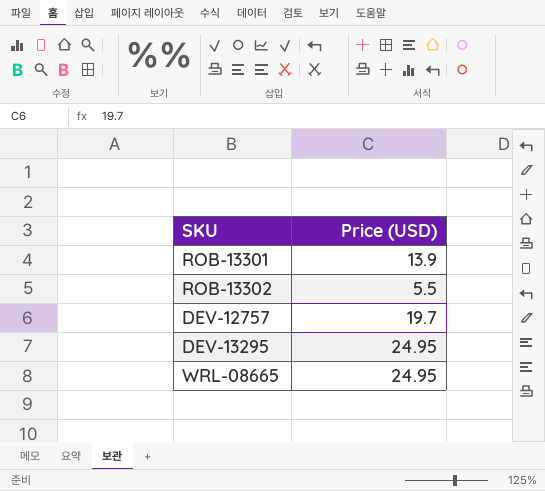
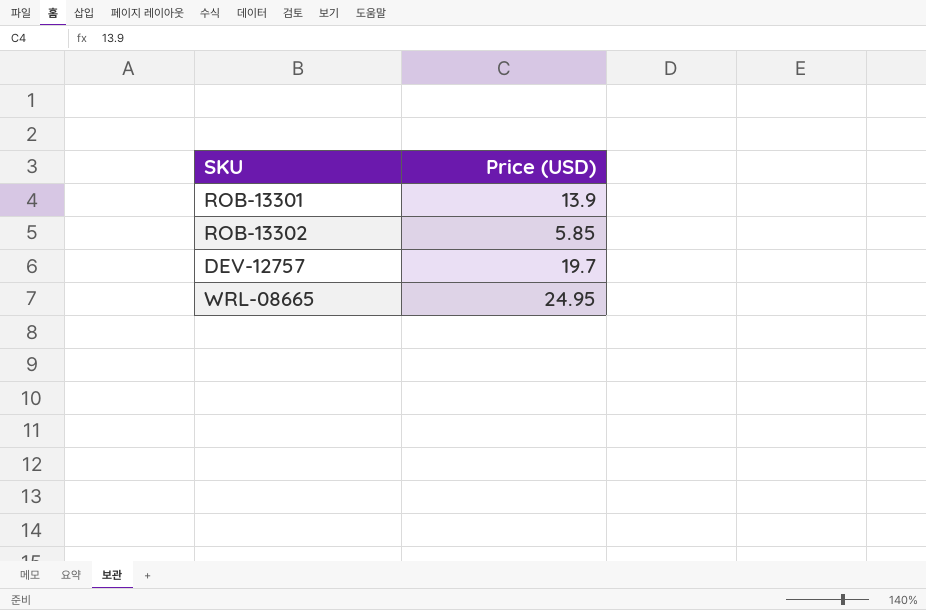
row DEV-13295: 24.95 -> none
ROB-13302 | Price (USD): 5.5 -> 5.85

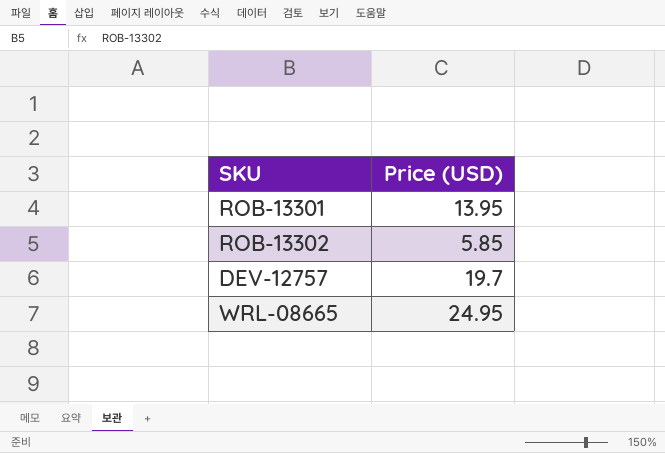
ROB-13301 | Price (USD): 13.9 -> 13.95

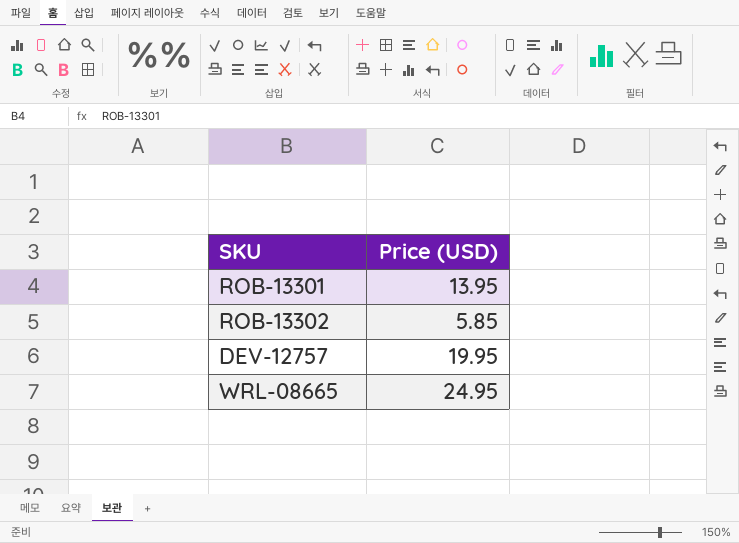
DEV-12757 | Price (USD): 19.7 -> 19.95

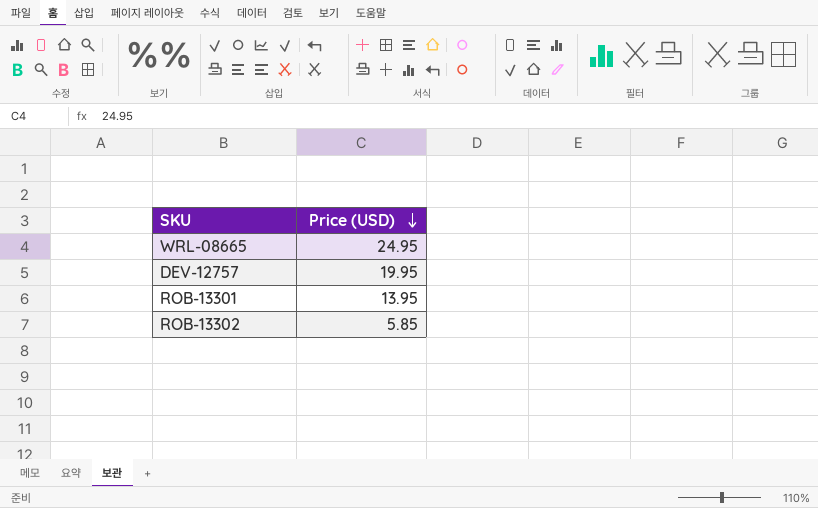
row order: none -> Price (USD) descending

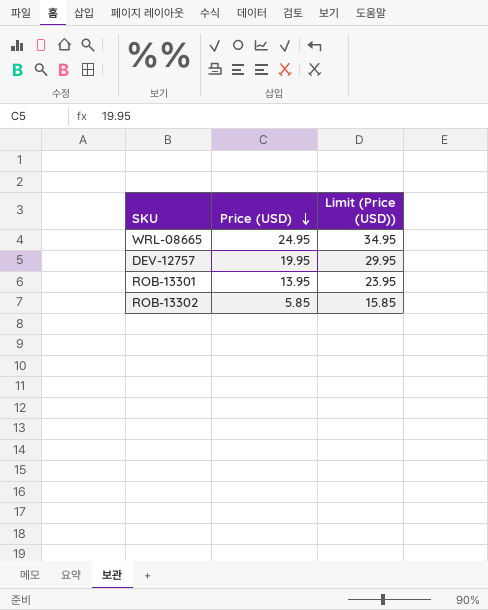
column Limit (Price (USD)) | formula: none -> [Price (USD)] + 10

